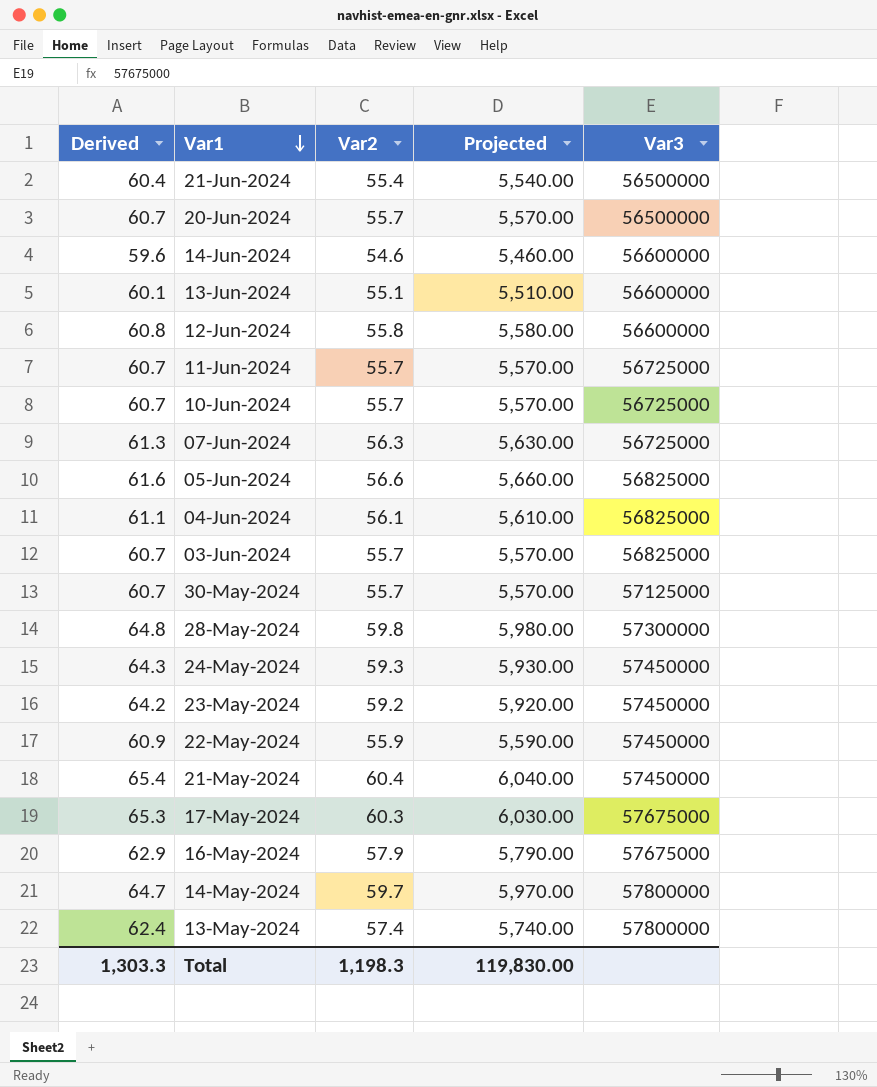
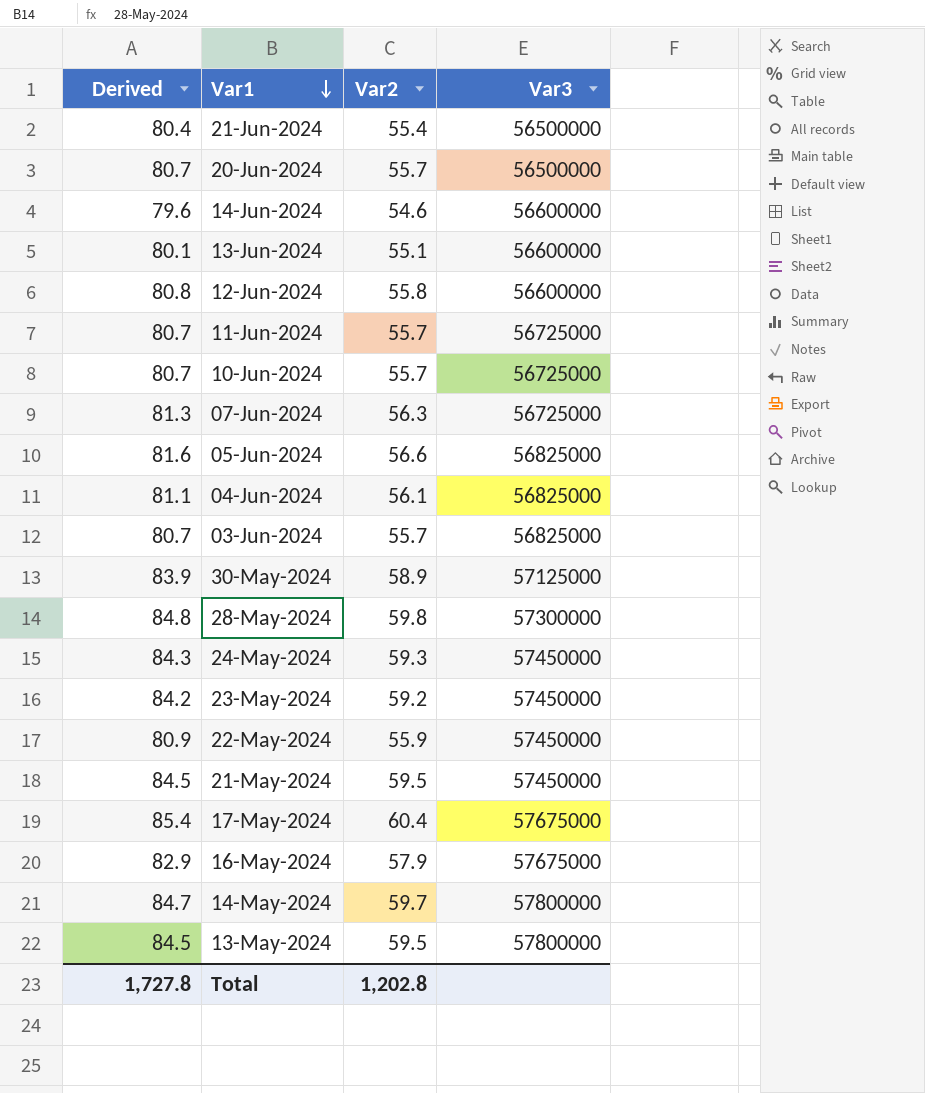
column Projected | formula: [Var2] * 100 -> none
column Derived | formula: [Var2] + 5 -> [Var2] + 25
30-May-2024 | Var2: 55.7 -> 58.9
21-May-2024 | Var2: 60.4 -> 59.5
17-May-2024 | Var2: 60.3 -> 60.4
13-May-2024 | Var2: 57.4 -> 59.5
Total | Derived: 1,303.3 -> 1,727.8
Total | Var2: 1,198.3 -> 1,202.8

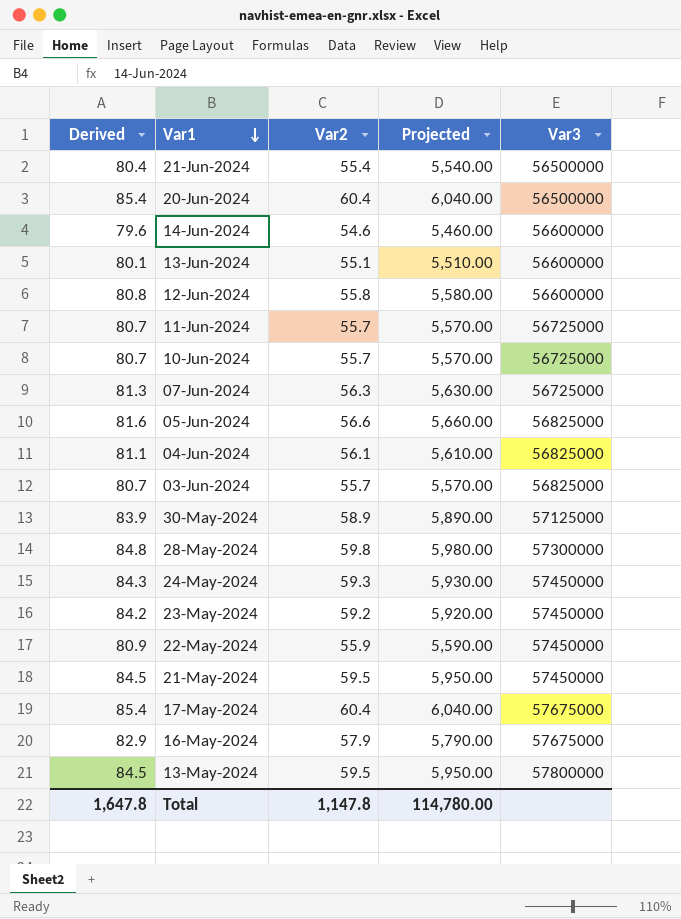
column Projected | formula: none -> [Var2] * 100
row 14-May-2024: 84.7 | 59.7 | 57800000 -> none
20-Jun-2024 | Derived: 80.7 -> 85.4
20-Jun-2024 | Var2: 55.7 -> 60.4
Total | Derived: 1,727.8 -> 1,647.8
Total | Var2: 1,202.8 -> 1,147.8

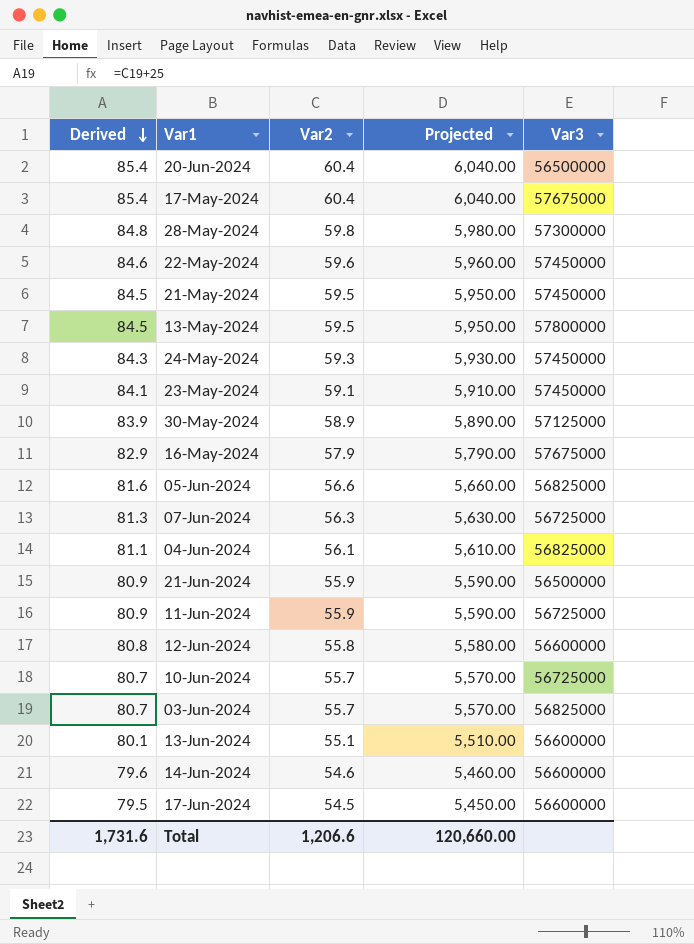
row order: Var1 descending -> Derived descending
22-May-2024 | Derived: 80.9 -> 84.6
22-May-2024 | Var2: 55.9 -> 59.6
22-May-2024 | Projected: 5,590.00 -> 5,960.00
23-May-2024 | Derived: 84.2 -> 84.1
23-May-2024 | Var2: 59.2 -> 59.1
23-May-2024 | Projected: 5,920.00 -> 5,910.00
21-Jun-2024 | Derived: 80.4 -> 80.9
21-Jun-2024 | Var2: 55.4 -> 55.9
21-Jun-2024 | Projected: 5,540.00 -> 5,590.00
11-Jun-2024 | Derived: 80.7 -> 80.9
11-Jun-2024 | Var2: 55.7 -> 55.9
11-Jun-2024 | Projected: 5,570.00 -> 5,590.00
row 17-Jun-2024: none -> 79.5 | 54.5 | 5,450.00 | 56600000
Total | Derived: 1,647.8 -> 1,731.6
Total | Var2: 1,147.8 -> 1,206.6
Total | Projected: 114,780.00 -> 120,660.00

